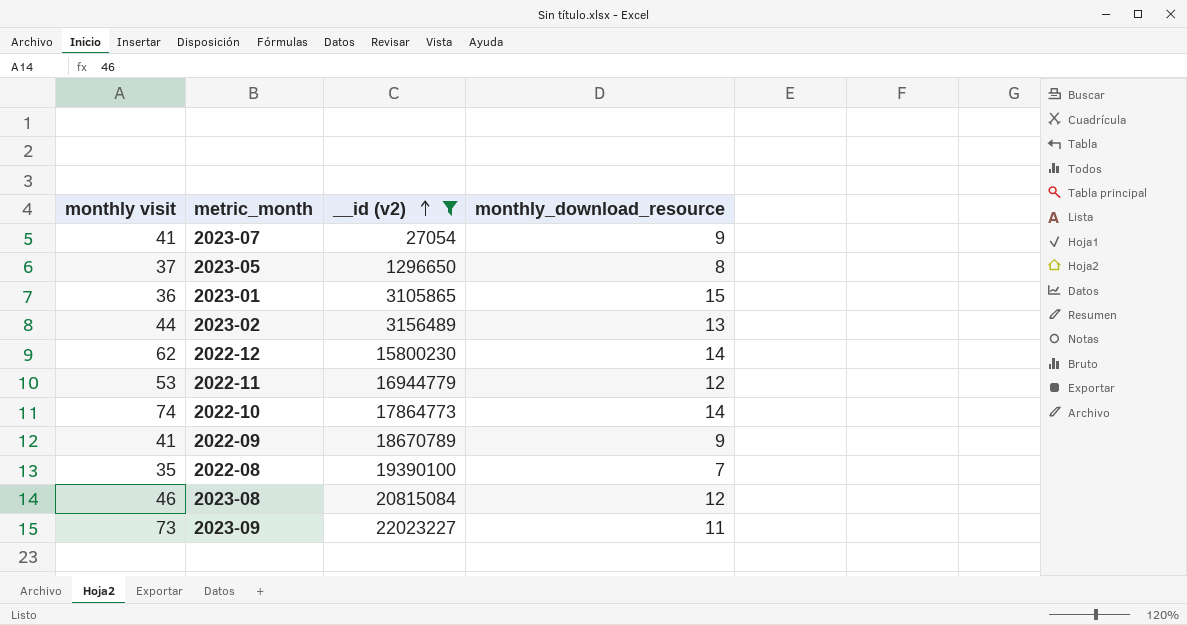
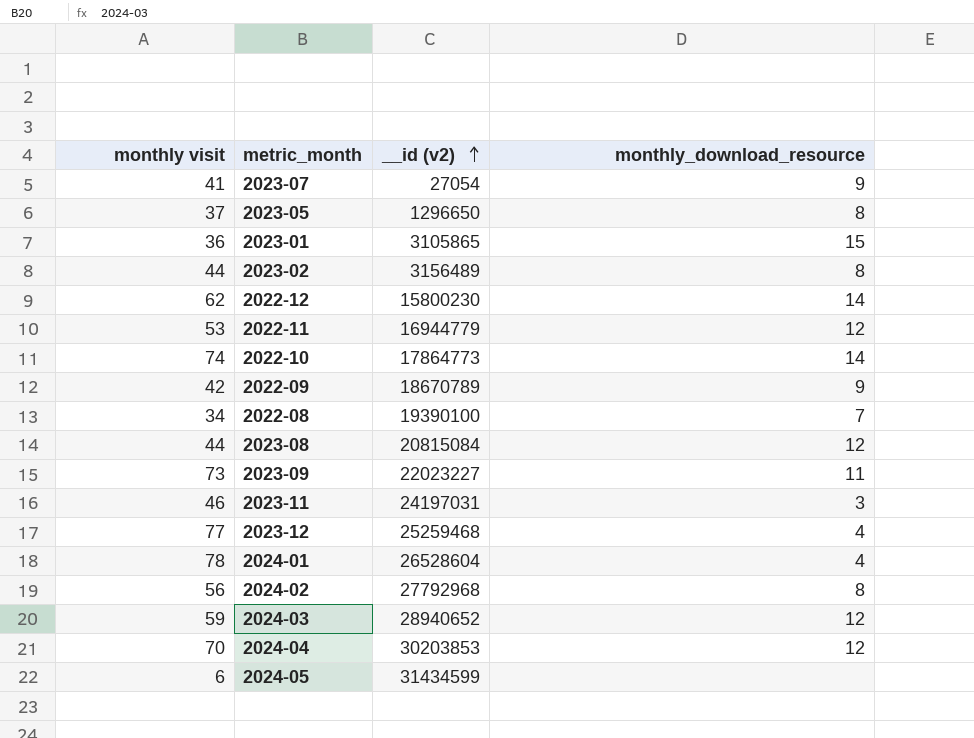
filter: __id (v2) <= 22023227 -> none
2023-02 | monthly_download_resource: 13 -> 8
2022-09 | monthly visit: 41 -> 42
2022-08 | monthly visit: 35 -> 34
2023-08 | monthly visit: 46 -> 44

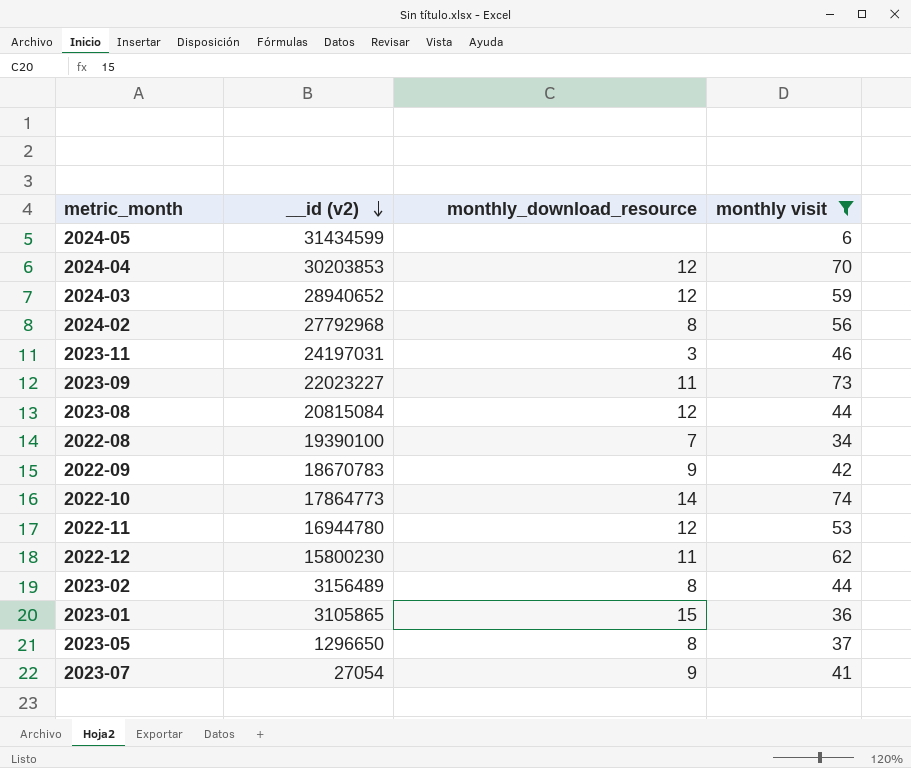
filter: none -> monthly visit <= 74
row order: __id (v2) ascending -> __id (v2) descending
column monthly visit | position: 1 -> 4
2022-09 | __id (v2): 18670789 -> 18670783
2022-11 | __id (v2): 16944779 -> 16944780
2022-12 | monthly_download_resource: 14 -> 11

